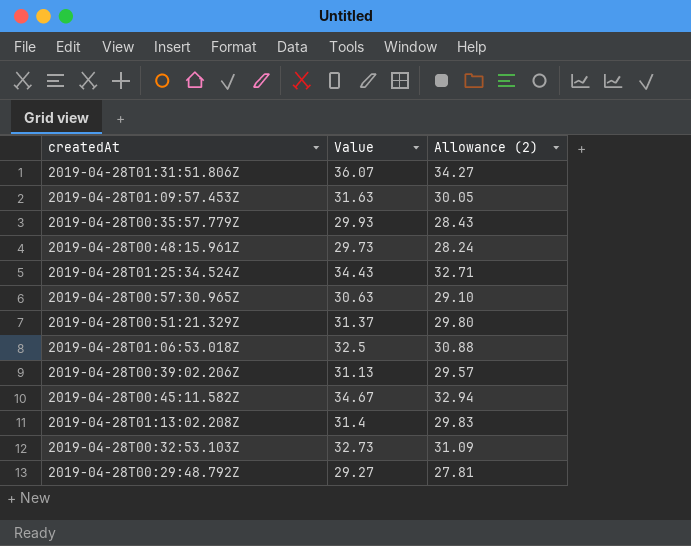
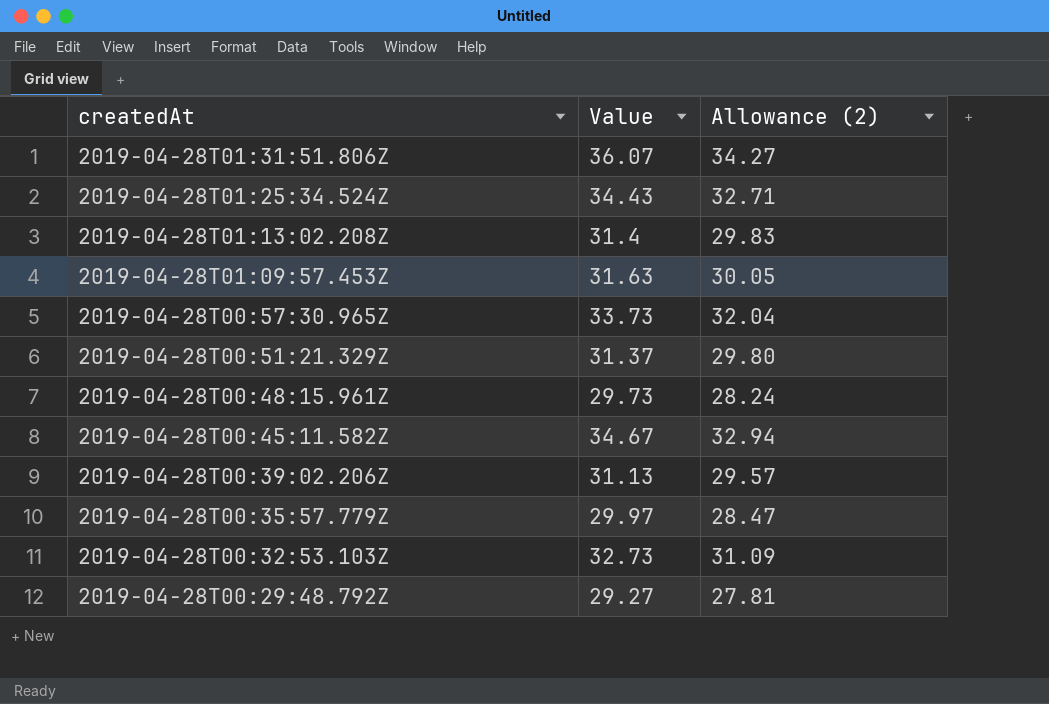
row order: none -> createdAt descending
row 2019-04-28T01:06:53.018Z: 32.5 | 30.88 -> none
2019-04-28T00:57:30.965Z | Value: 30.63 -> 33.73
2019-04-28T00:57:30.965Z | Allowance (2): 29.10 -> 32.04
2019-04-28T00:35:57.779Z | Value: 29.93 -> 29.97
2019-04-28T00:35:57.779Z | Allowance (2): 28.43 -> 28.47

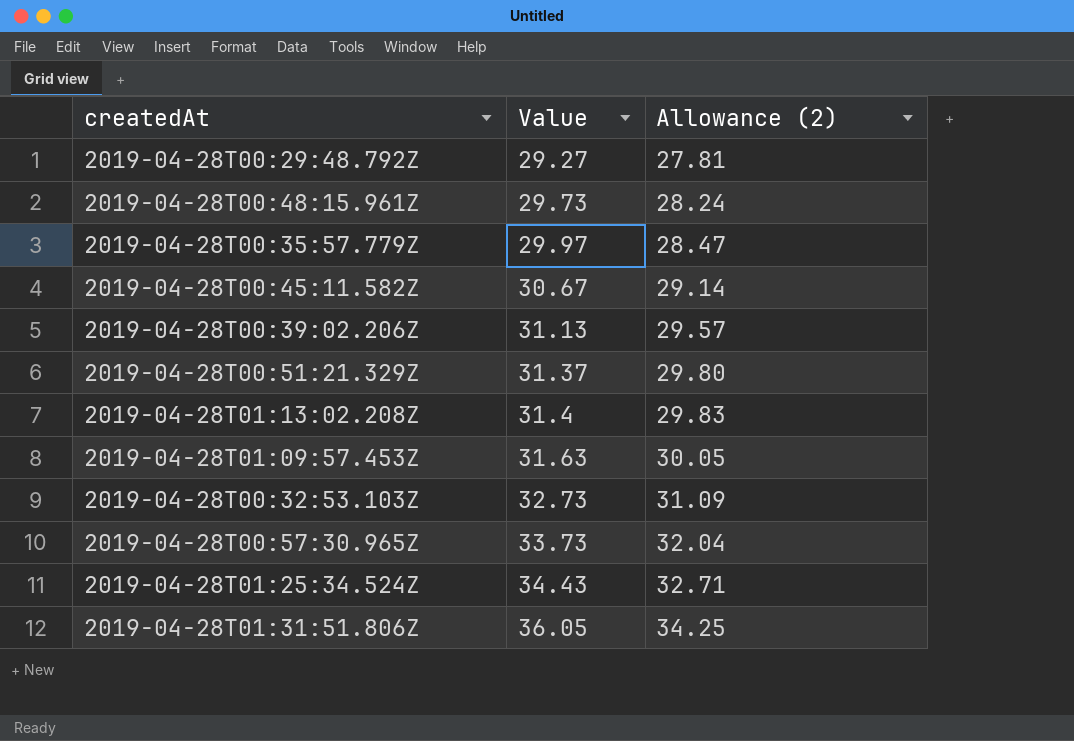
row order: createdAt descending -> Value ascending
2019-04-28T00:45:11.582Z | Value: 34.67 -> 30.67
2019-04-28T00:45:11.582Z | Allowance (2): 32.94 -> 29.14
2019-04-28T01:31:51.806Z | Value: 36.07 -> 36.05
2019-04-28T01:31:51.806Z | Allowance (2): 34.27 -> 34.25

